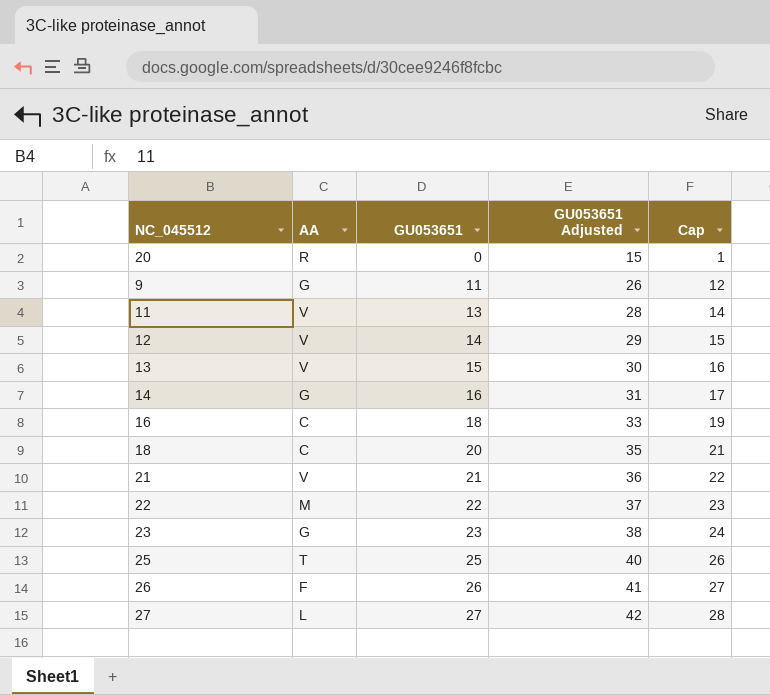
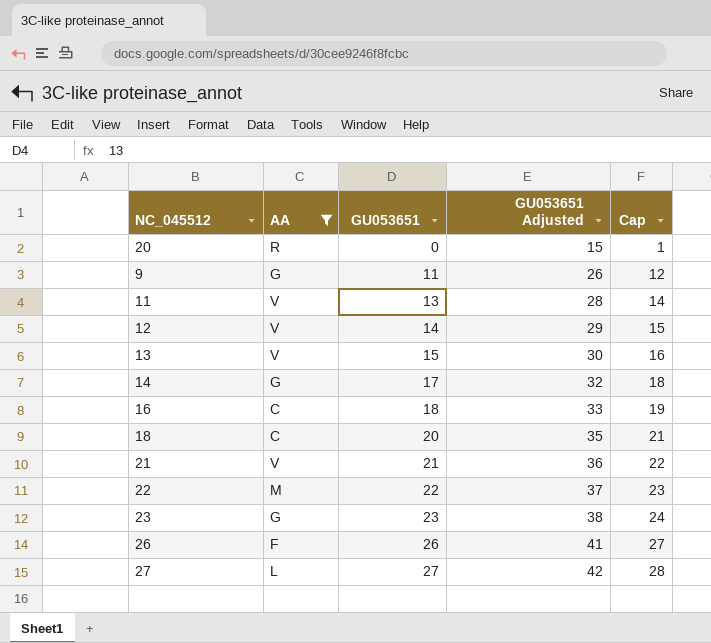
filter: none -> AA != T
14 | GU053651: 16 -> 17
14 | GU053651 Adjusted: 31 -> 32
14 | Cap: 17 -> 18

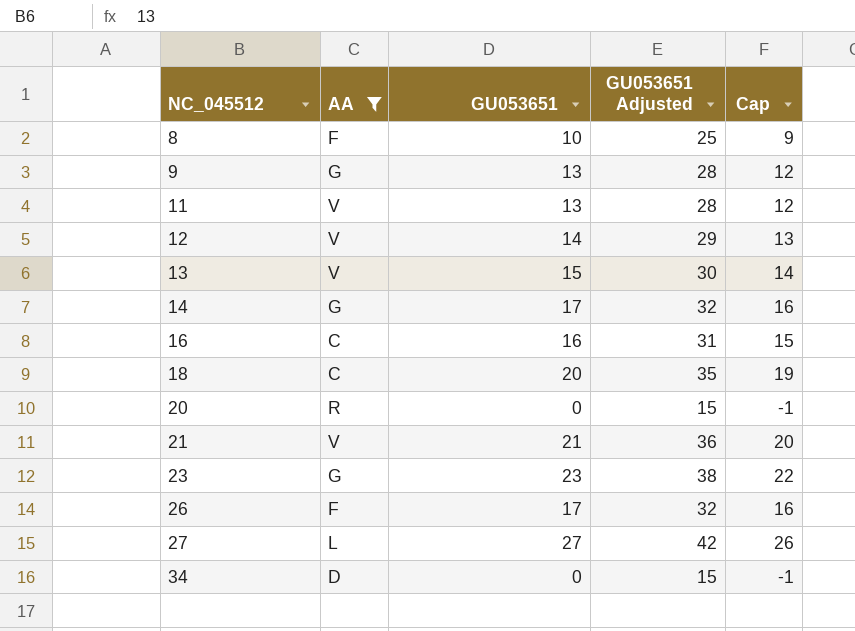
row order: GU053651 ascending -> NC_045512 ascending
column Cap | formula: [GU053651] + 1 -> [GU053651] - 1
row 22: M | 22 | 37 | 23 -> none
row 8: none -> F | 10 | 25 | 9
9 | GU053651: 11 -> 13
9 | GU053651 Adjusted: 26 -> 28
16 | GU053651: 18 -> 16
16 | GU053651 Adjusted: 33 -> 31
26 | GU053651: 26 -> 17
26 | GU053651 Adjusted: 41 -> 32
row 34: none -> D | 0 | 15 | -1

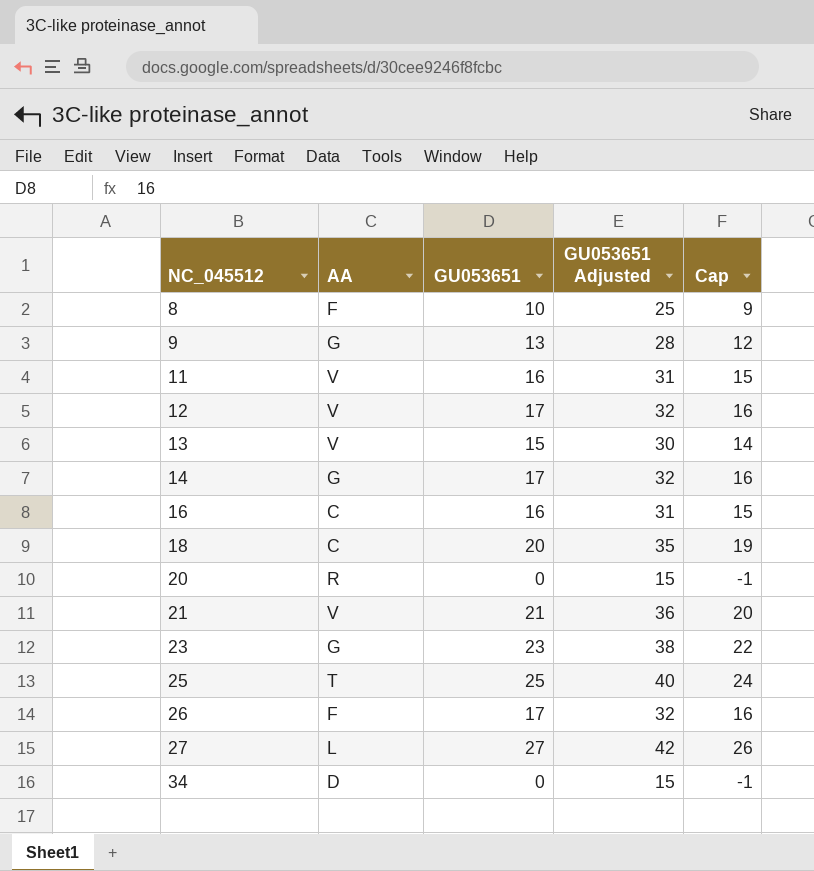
filter: AA != T -> none
11 | GU053651: 13 -> 16
11 | GU053651 Adjusted: 28 -> 31
11 | Cap: 12 -> 15
12 | GU053651: 14 -> 17
12 | GU053651 Adjusted: 29 -> 32
12 | Cap: 13 -> 16

